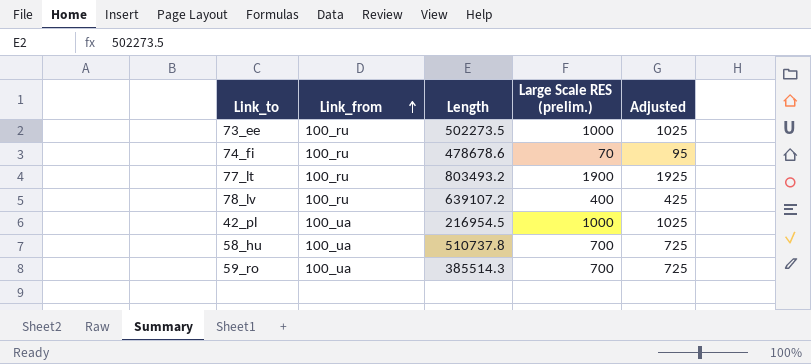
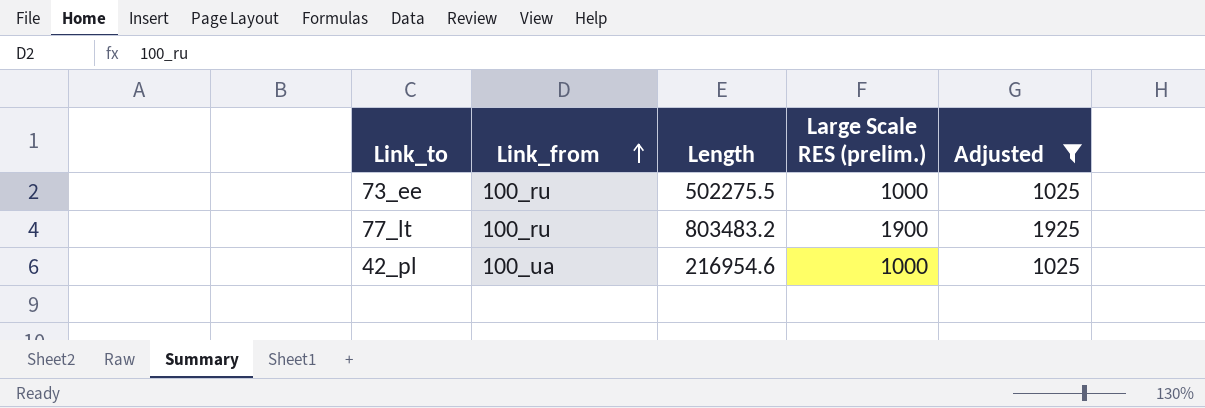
filter: none -> Adjusted >= 1025
73_ee | Length: 502273.5 -> 502275.5
77_lt | Length: 803493.2 -> 803483.2
42_pl | Length: 216954.5 -> 216954.6

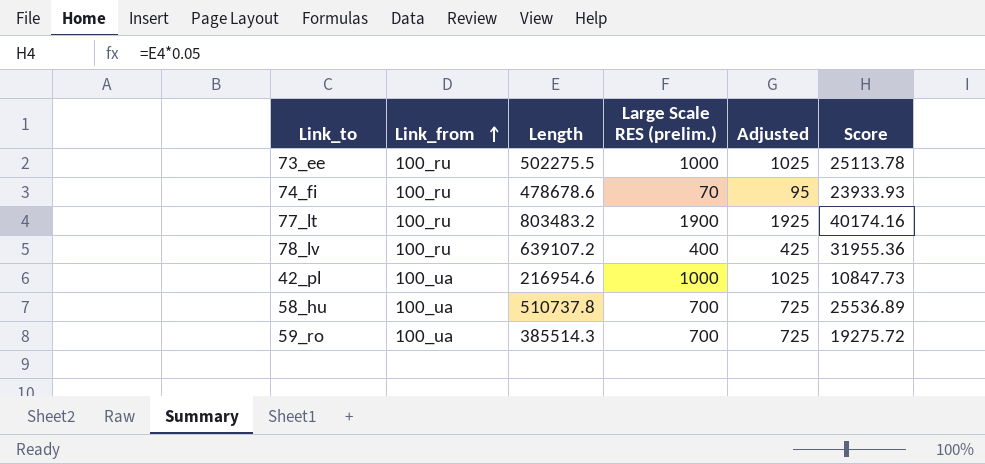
filter: Adjusted >= 1025 -> none
column Score | formula: none -> [Length] * 0.05

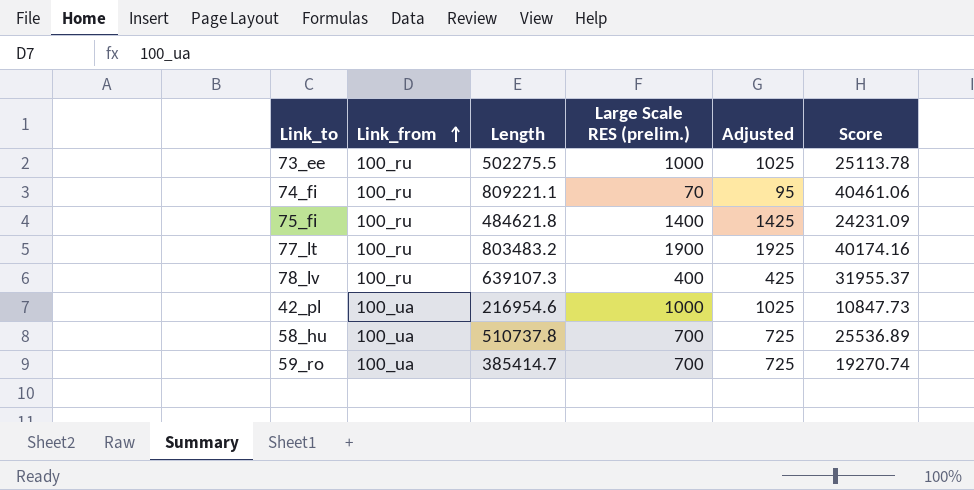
74_fi | Length: 478678.6 -> 809221.1
74_fi | Score: 23933.93 -> 40461.06
row 75_fi: none -> 100_ru | 484621.8 | 1400 | 1425 | 24231.09
78_lv | Length: 639107.2 -> 639107.3
78_lv | Score: 31955.36 -> 31955.37
59_ro | Length: 385514.3 -> 385414.7
59_ro | Score: 19275.72 -> 19270.74

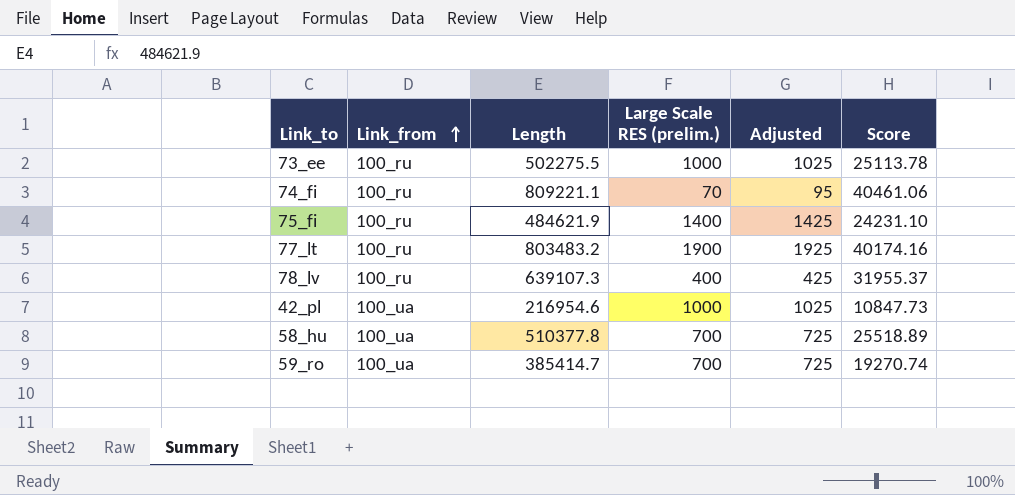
75_fi | Length: 484621.8 -> 484621.9
75_fi | Score: 24231.09 -> 24231.10
58_hu | Length: 510737.8 -> 510377.8
58_hu | Score: 25536.89 -> 25518.89

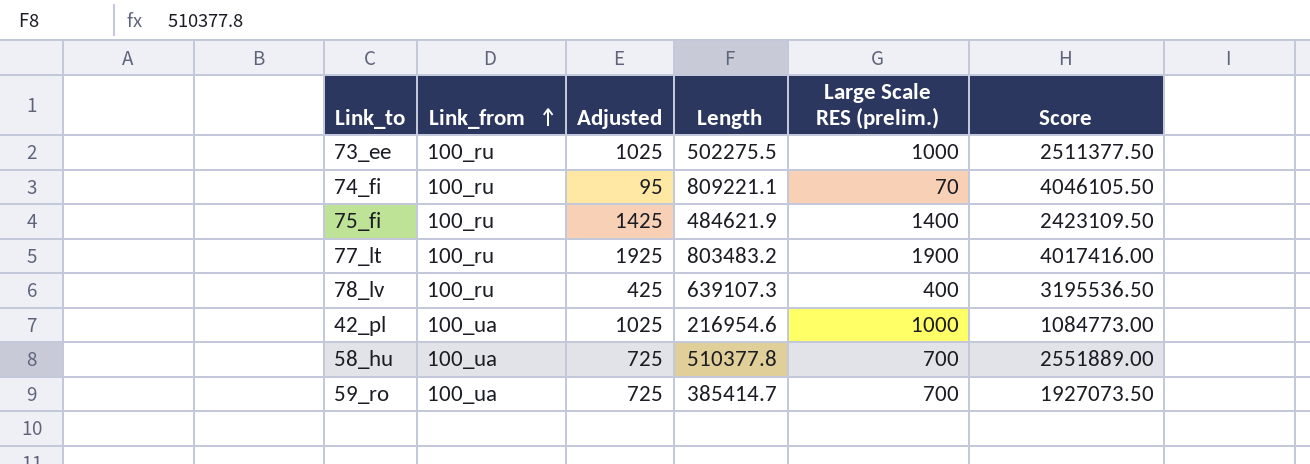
column Adjusted | position: 5 -> 3
column Score | formula: [Length] * 0.05 -> [Length] * 5

